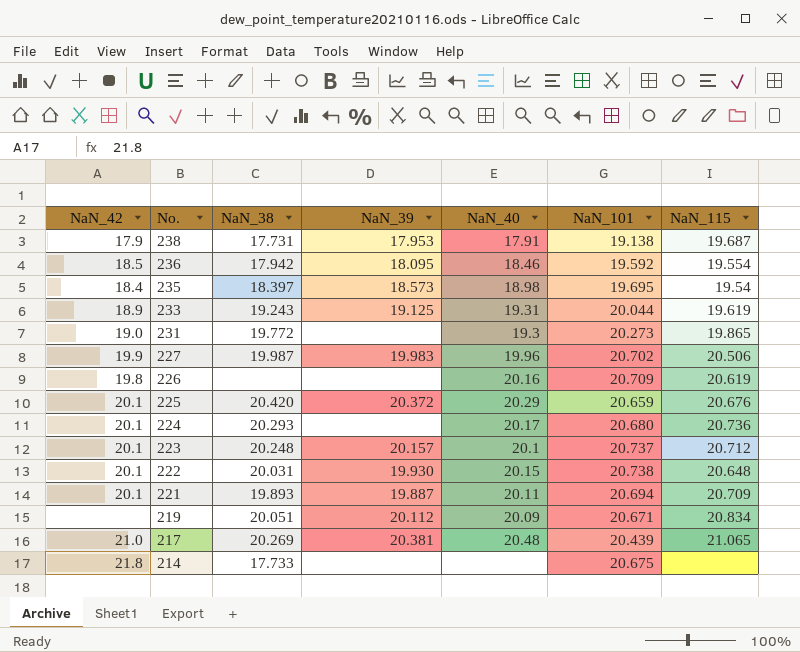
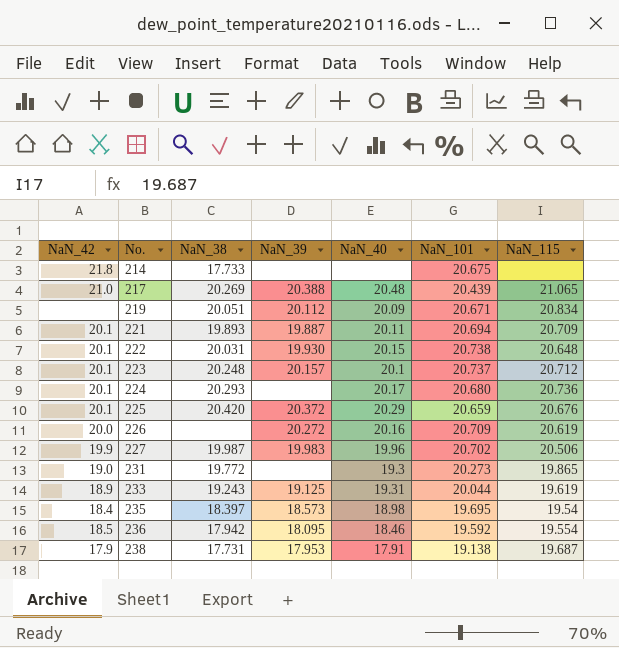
row order: No. descending -> No. ascending
217 | NaN_39: 20.381 -> 20.388
226 | NaN_42: 19.8 -> 20.0
226 | NaN_39: none -> 20.272

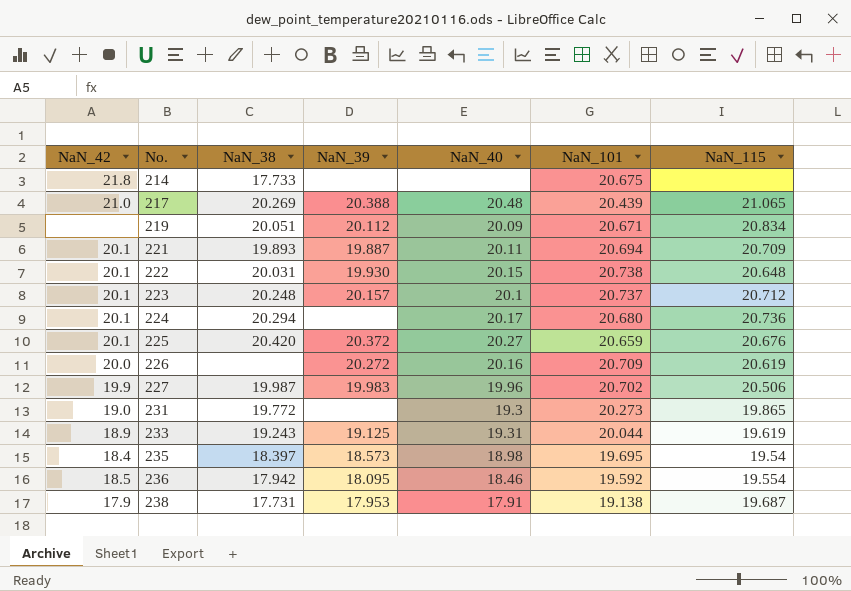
224 | NaN_38: 20.293 -> 20.294
225 | NaN_40: 20.29 -> 20.27

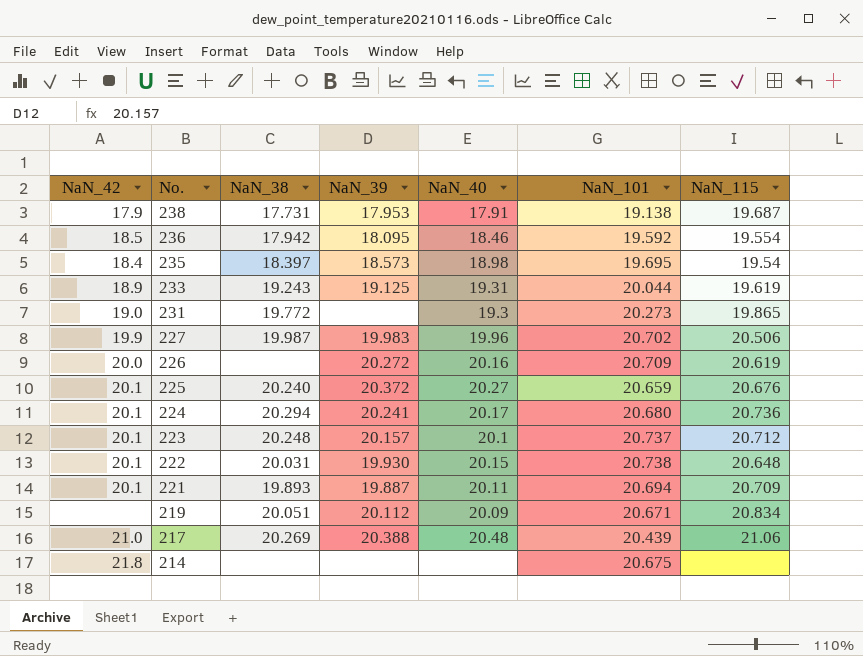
row order: No. ascending -> No. descending
225 | NaN_38: 20.420 -> 20.240
224 | NaN_39: none -> 20.241
217 | NaN_115: 21.065 -> 21.06
214 | NaN_38: 17.733 -> none

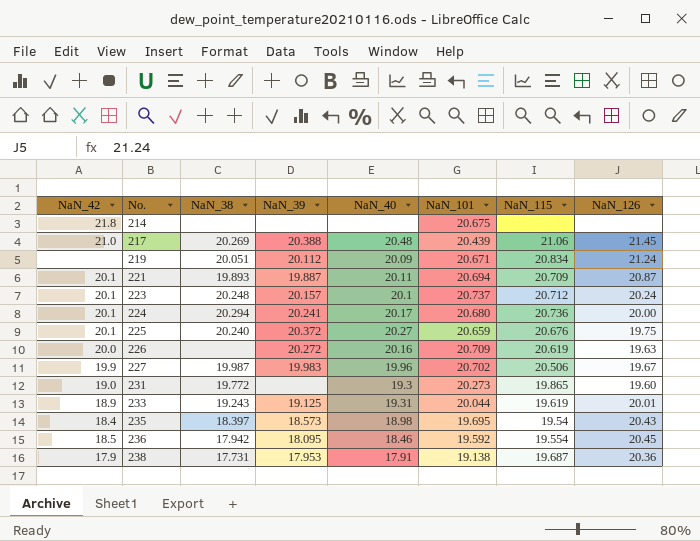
row order: No. descending -> No. ascending
column NaN_126 | position: none -> 8
row 222: 20.1 | 20.031 | 19.930 | 20.15 | 20.738 | 20.648 -> none

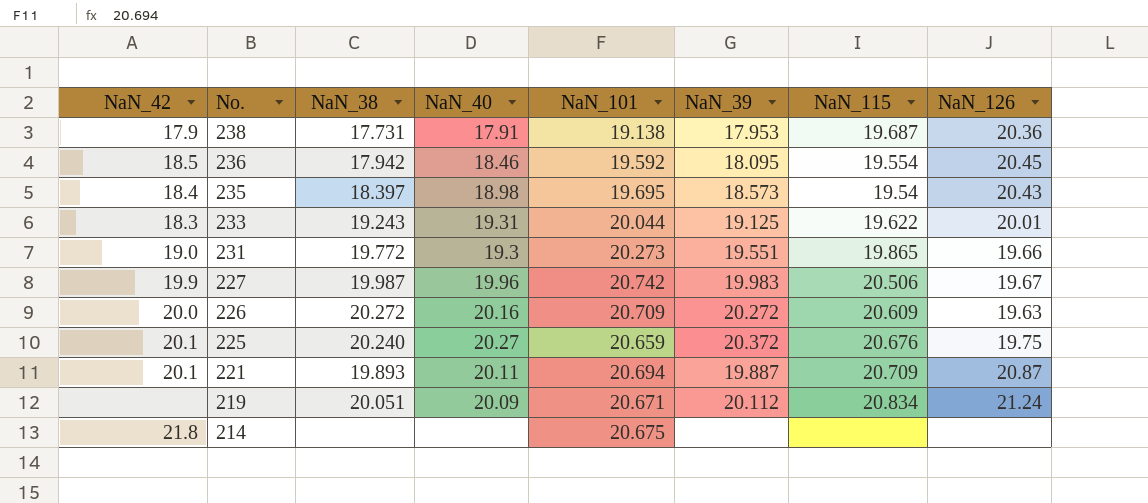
row order: No. ascending -> No. descending
column NaN_39 | position: 4 -> 6
row 217: 21.0 | 20.269 | 20.388 | 20.48 | 20.439 | 21.06 | 21.45 -> none
row 223: 20.1 | 20.248 | 20.157 | 20.1 | 20.737 | 20.712 | 20.24 -> none
row 224: 20.1 | 20.294 | 20.241 | 20.17 | 20.680 | 20.736 | 20.00 -> none
233 | NaN_42: 18.9 -> 18.3
233 | NaN_115: 19.619 -> 19.622
231 | NaN_39: none -> 19.551
231 | NaN_126: 19.60 -> 19.66
227 | NaN_101: 20.702 -> 20.742
226 | NaN_38: none -> 20.272
226 | NaN_115: 20.619 -> 20.609

